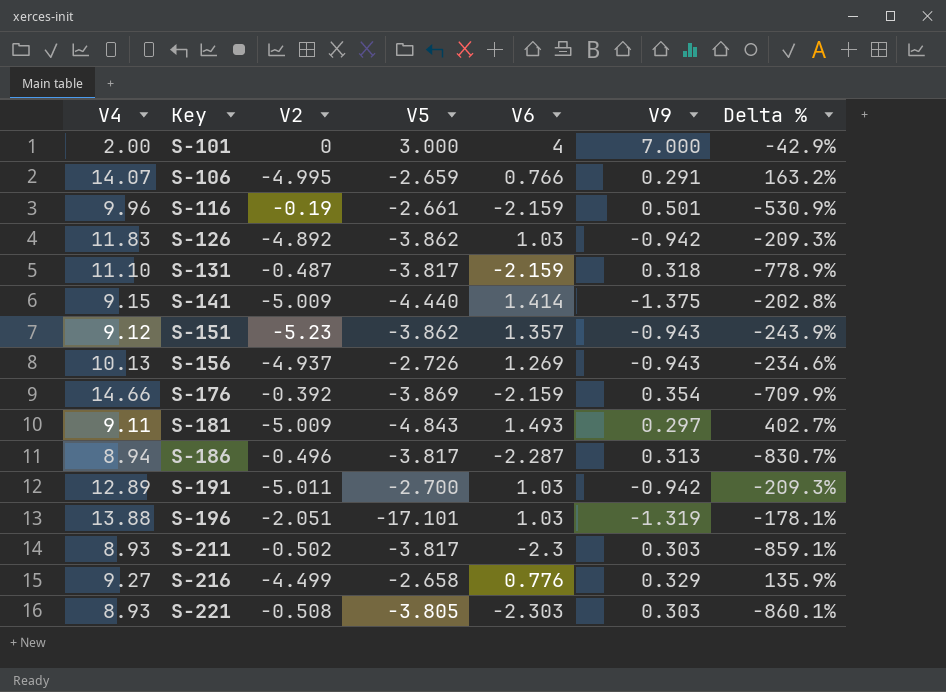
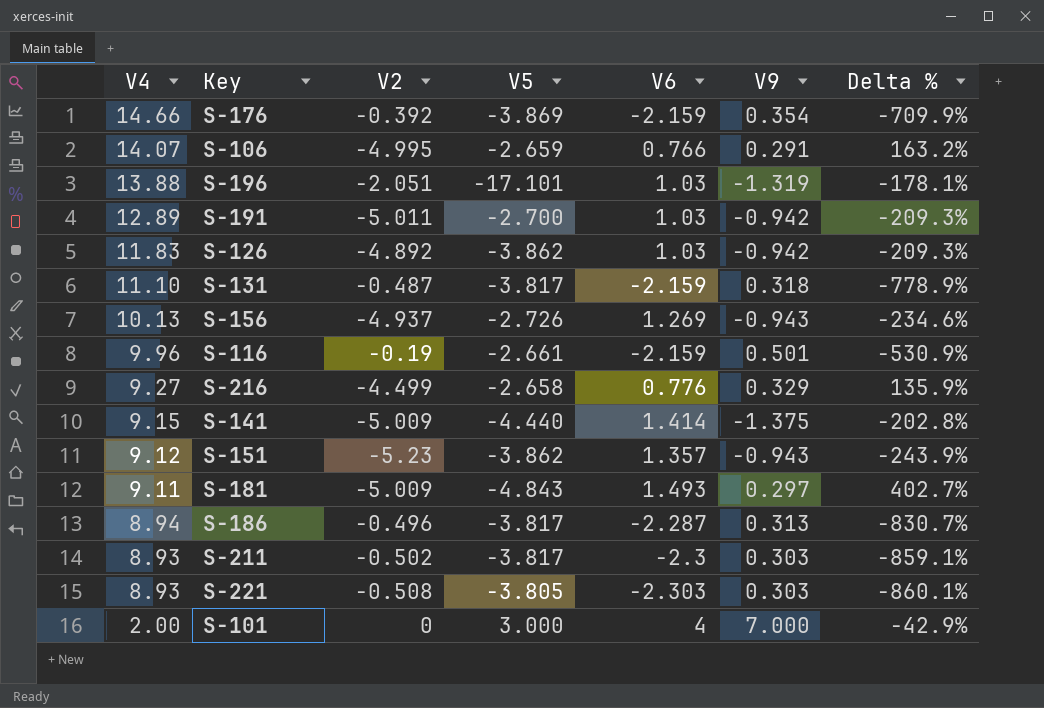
row order: Key ascending -> V4 descending

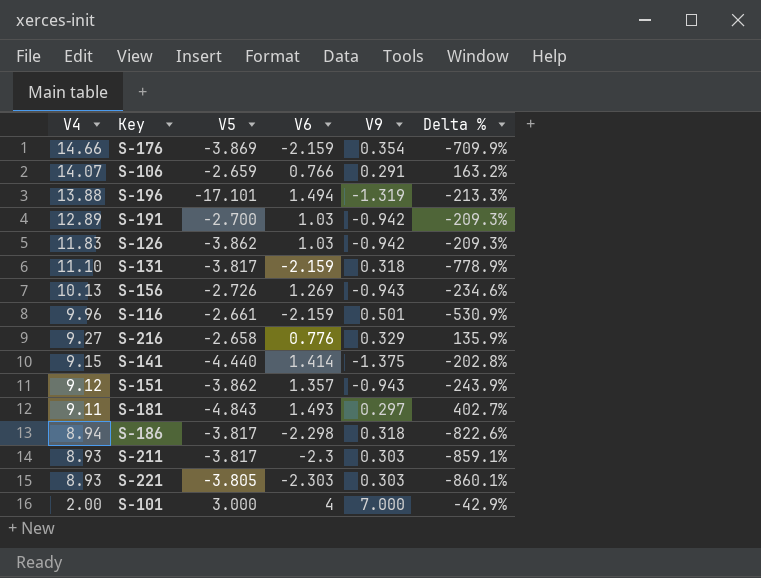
column V2 | position: 3 -> none
S-196 | V6: 1.03 -> 1.494
S-196 | Delta %: -178.1% -> -213.3%
S-186 | V6: -2.287 -> -2.298
S-186 | V9: 0.313 -> 0.318
S-186 | Delta %: -830.7% -> -822.6%

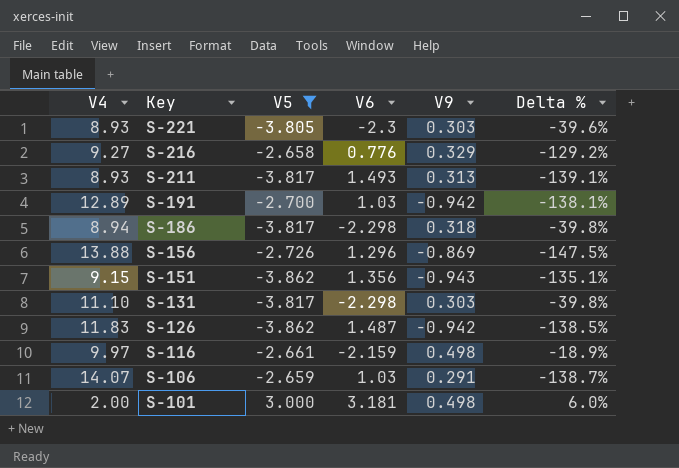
filter: none -> V5 >= -3.862
row order: V4 descending -> Key descending
column Delta % | formula: ([V6] - [V9]) / [V9] -> ([V6] - [V5]) / [V5]
S-221 | V6: -2.303 -> -2.3
S-211 | V6: -2.3 -> 1.493
S-211 | V9: 0.303 -> 0.313
S-156 | V4: 10.13 -> 13.88
S-156 | V6: 1.269 -> 1.296
S-156 | V9: -0.943 -> -0.869
S-151 | V4: 9.12 -> 9.15
S-151 | V6: 1.357 -> 1.356
S-131 | V6: -2.159 -> -2.298
S-131 | V9: 0.318 -> 0.303
S-126 | V6: 1.03 -> 1.487
S-116 | V4: 9.96 -> 9.97
S-116 | V9: 0.501 -> 0.498
S-106 | V6: 0.766 -> 1.03
S-101 | V6: 4 -> 3.181
S-101 | V9: 7.000 -> 0.498

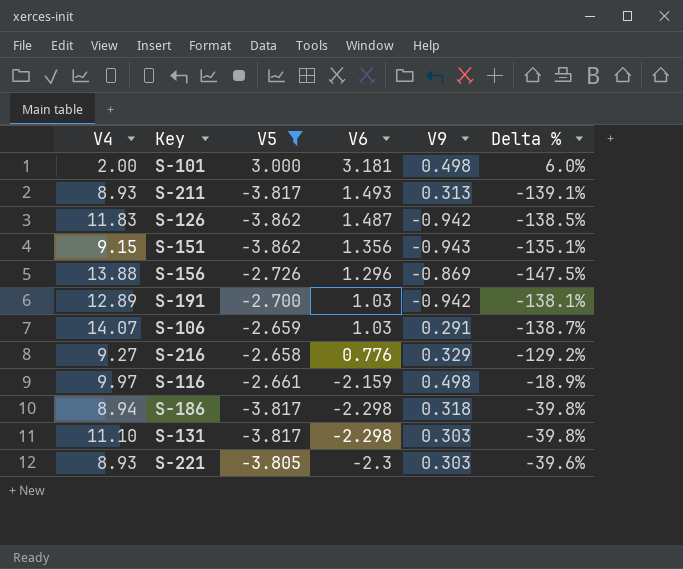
row order: Key descending -> V6 descending

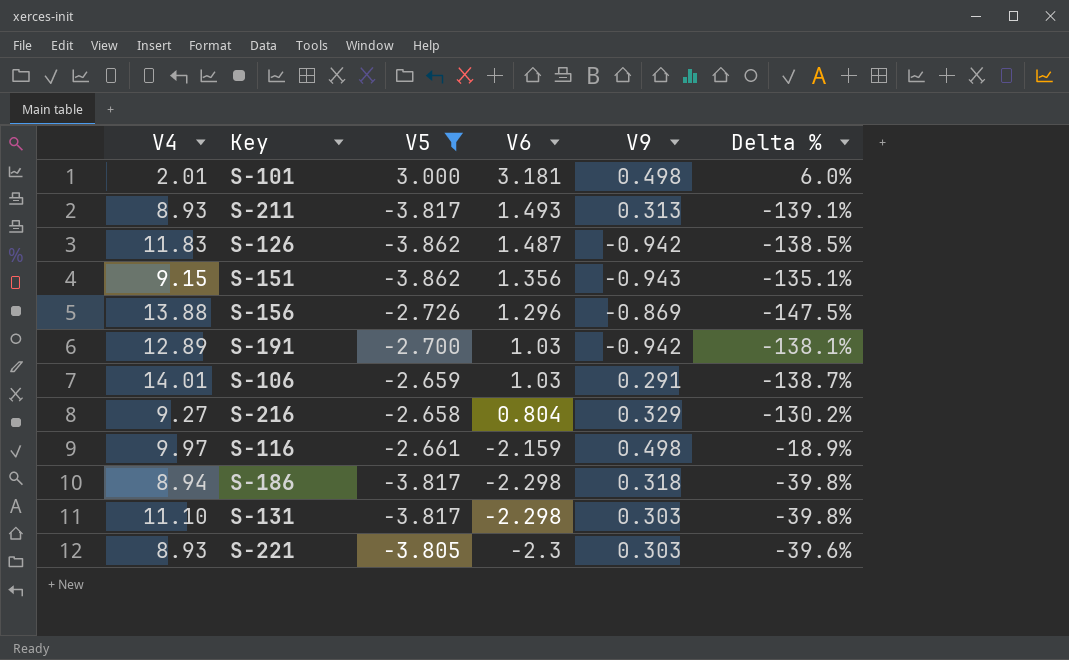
S-101 | V4: 2.00 -> 2.01
S-106 | V4: 14.07 -> 14.01
S-216 | V6: 0.776 -> 0.804
S-216 | Delta %: -129.2% -> -130.2%

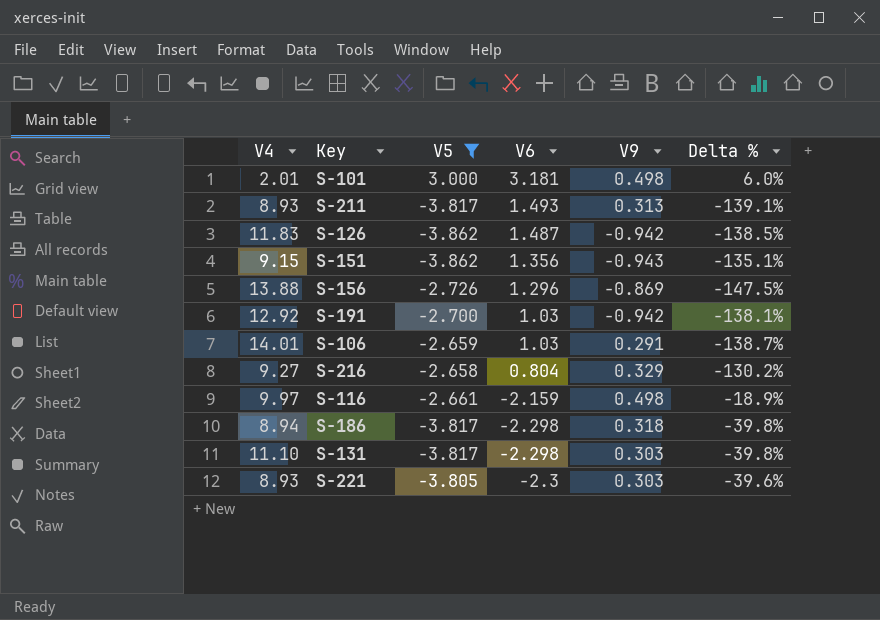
S-191 | V4: 12.89 -> 12.92

